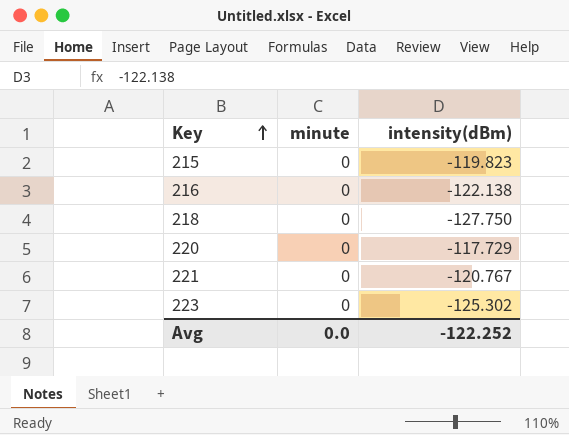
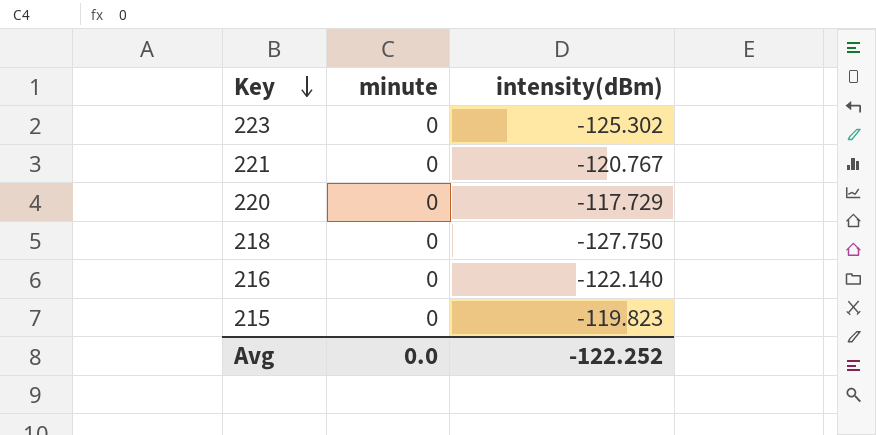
row order: Key ascending -> Key descending
216 | intensity(dBm): -122.138 -> -122.140

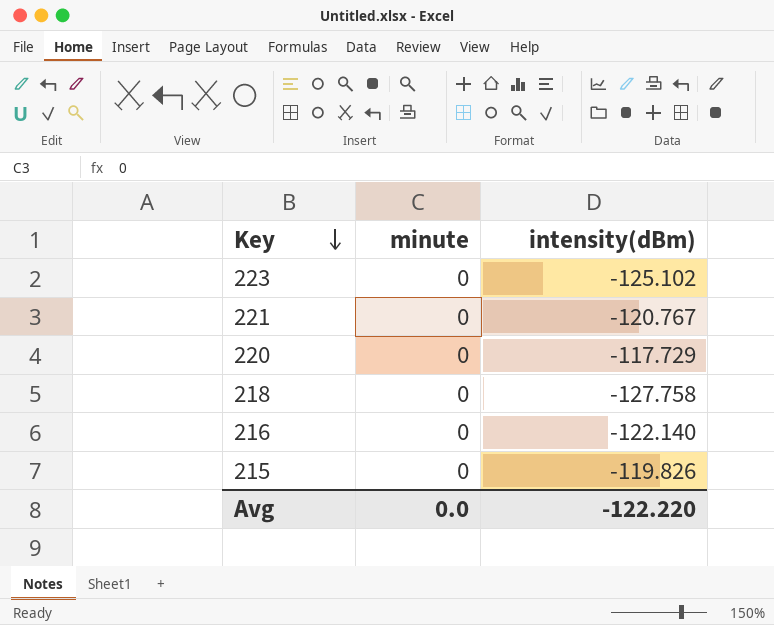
223 | intensity(dBm): -125.302 -> -125.102
218 | intensity(dBm): -127.750 -> -127.758
215 | intensity(dBm): -119.823 -> -119.826
Avg | intensity(dBm): -122.252 -> -122.220

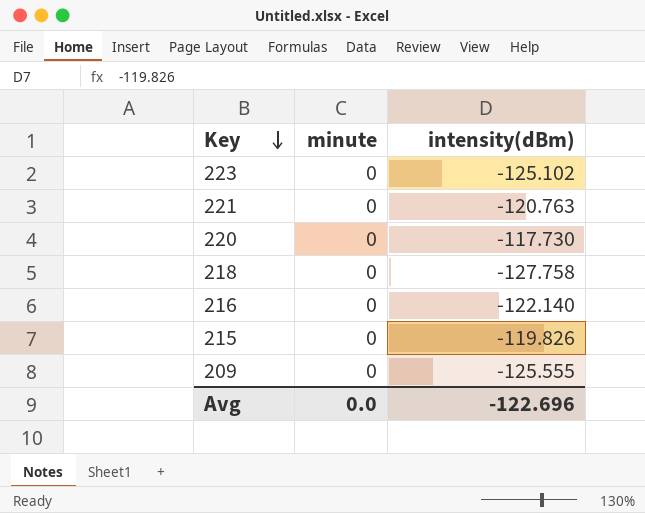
221 | intensity(dBm): -120.767 -> -120.763
220 | intensity(dBm): -117.729 -> -117.730
row 209: none -> 0 | -125.555
Avg | intensity(dBm): -122.220 -> -122.696

